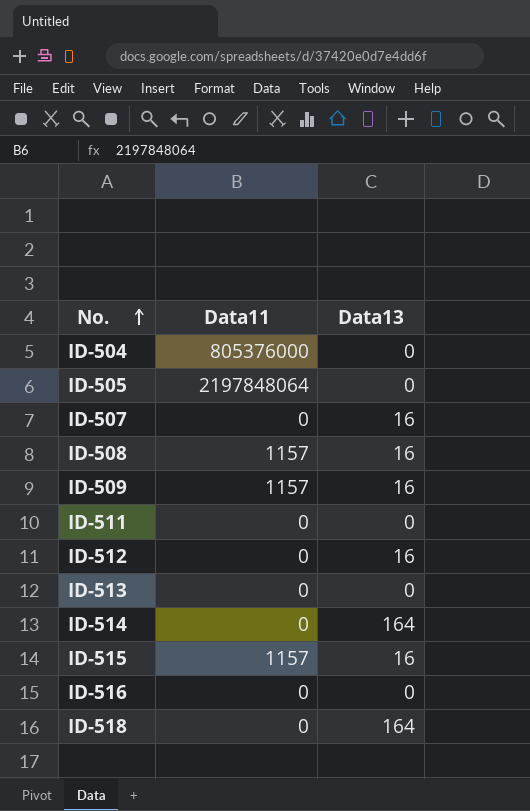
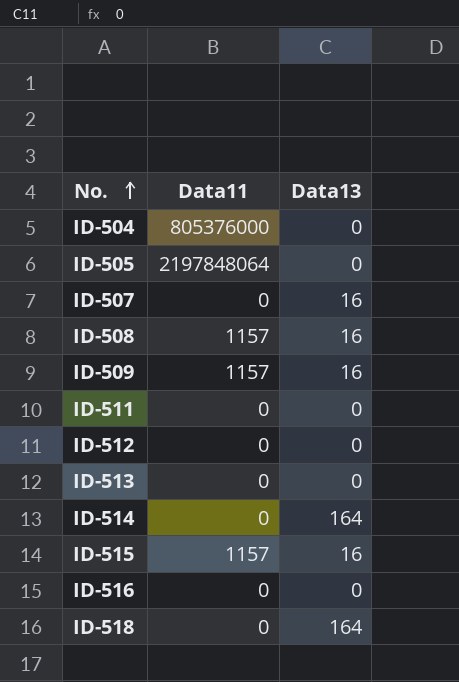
ID-512 | Data13: 16 -> 0

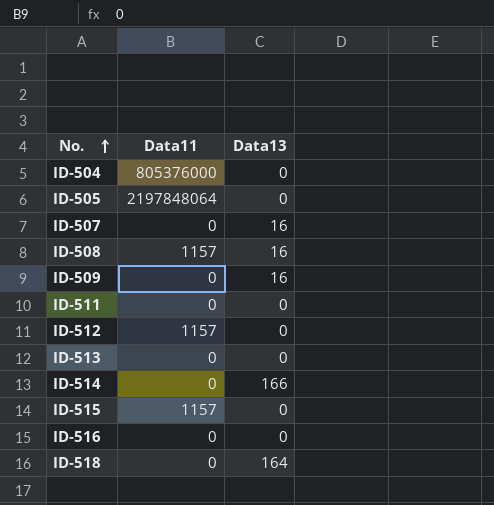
ID-509 | Data11: 1157 -> 0
ID-512 | Data11: 0 -> 1157
ID-514 | Data13: 164 -> 166
ID-515 | Data13: 16 -> 0

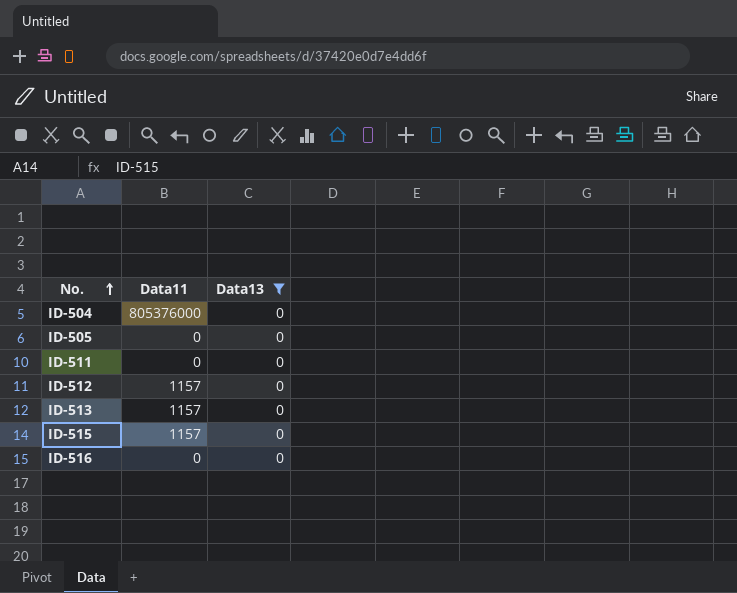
filter: none -> Data13 = 0
ID-505 | Data11: 2197848064 -> 0
ID-513 | Data11: 0 -> 1157

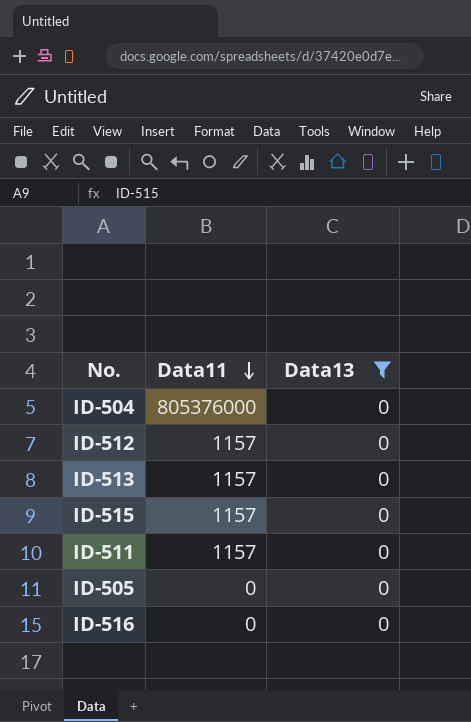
row order: No. ascending -> Data11 descending
ID-511 | Data11: 0 -> 1157

